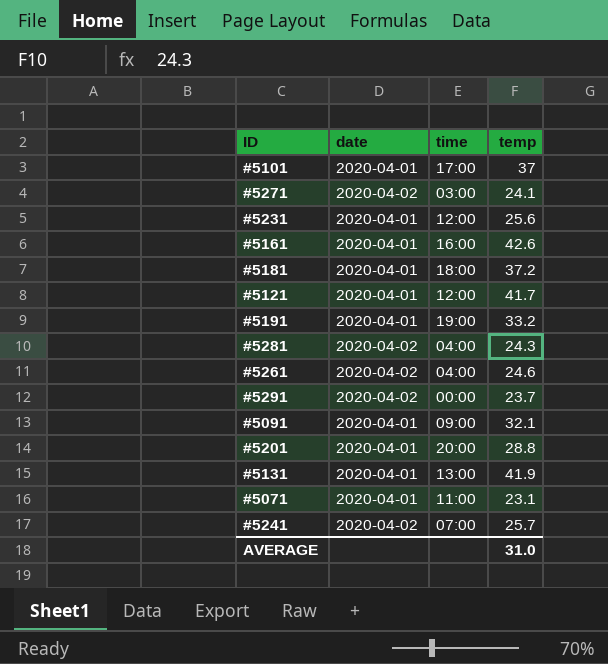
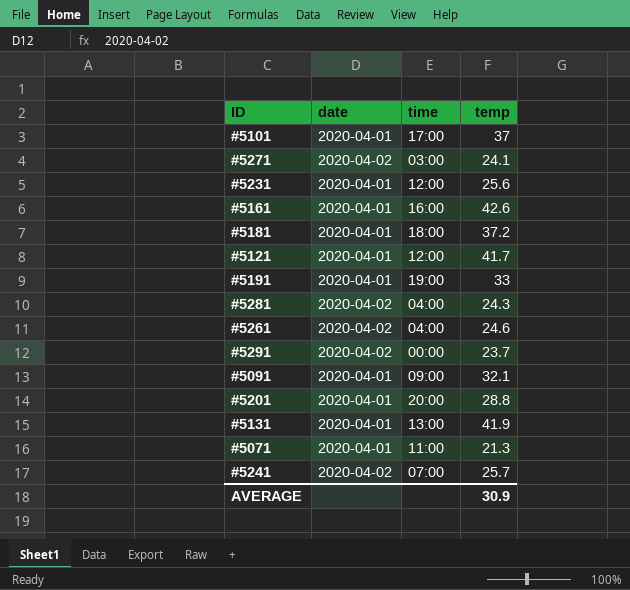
#5191 | temp: 33.2 -> 33
#5071 | temp: 23.1 -> 21.3
AVERAGE | temp: 31.0 -> 30.9

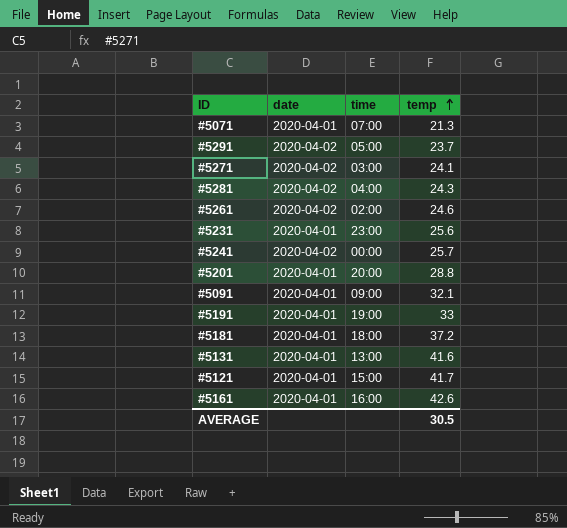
row order: none -> temp ascending
row #5101: 2020-04-01 | 17:00 | 37 -> none
#5071 | time: 11:00 -> 07:00
#5291 | time: 00:00 -> 05:00
#5261 | time: 04:00 -> 02:00
#5231 | time: 12:00 -> 23:00
#5241 | time: 07:00 -> 00:00
#5131 | temp: 41.9 -> 41.6
#5121 | time: 12:00 -> 15:00
AVERAGE | temp: 30.9 -> 30.5

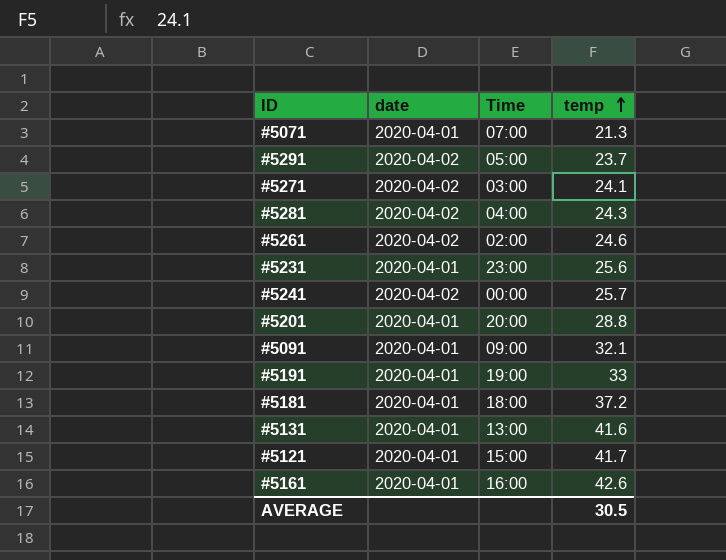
column name: time -> Time

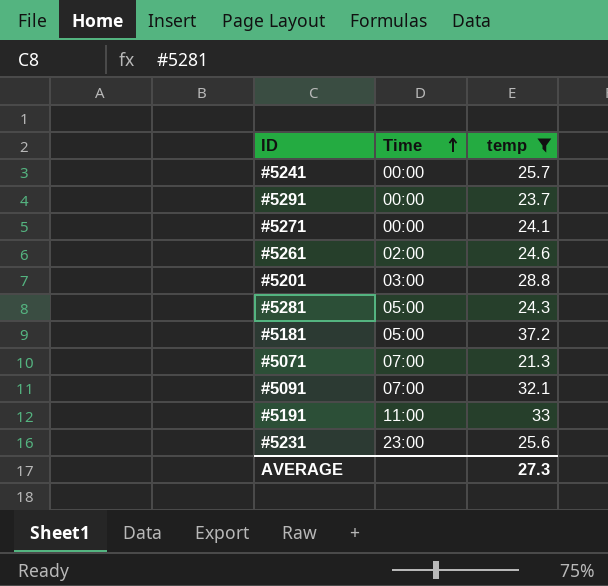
filter: none -> temp <= 37.2
row order: temp ascending -> Time ascending
column date | position: 2 -> none
#5291 | Time: 05:00 -> 00:00
#5271 | Time: 03:00 -> 00:00
#5201 | Time: 20:00 -> 03:00
#5281 | Time: 04:00 -> 05:00
#5181 | Time: 18:00 -> 05:00
#5091 | Time: 09:00 -> 07:00
#5191 | Time: 19:00 -> 11:00
AVERAGE | temp: 30.5 -> 27.3

